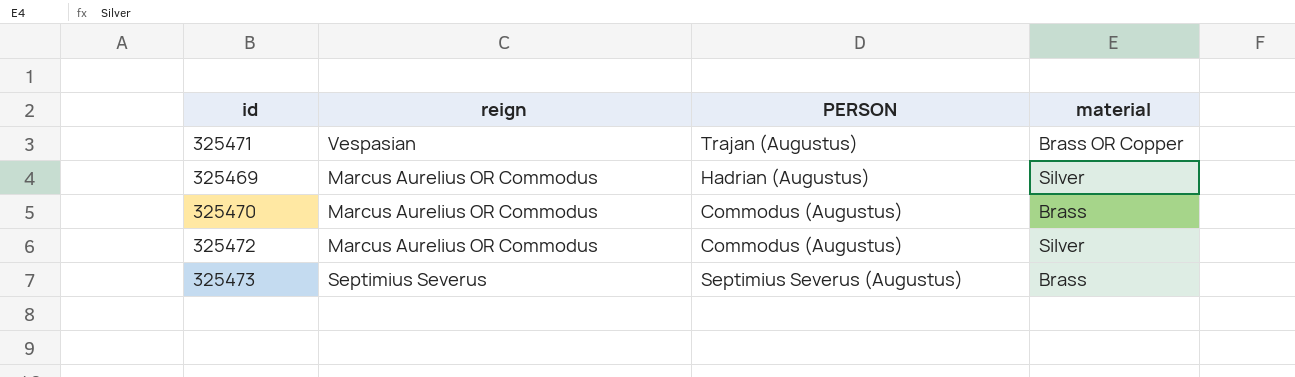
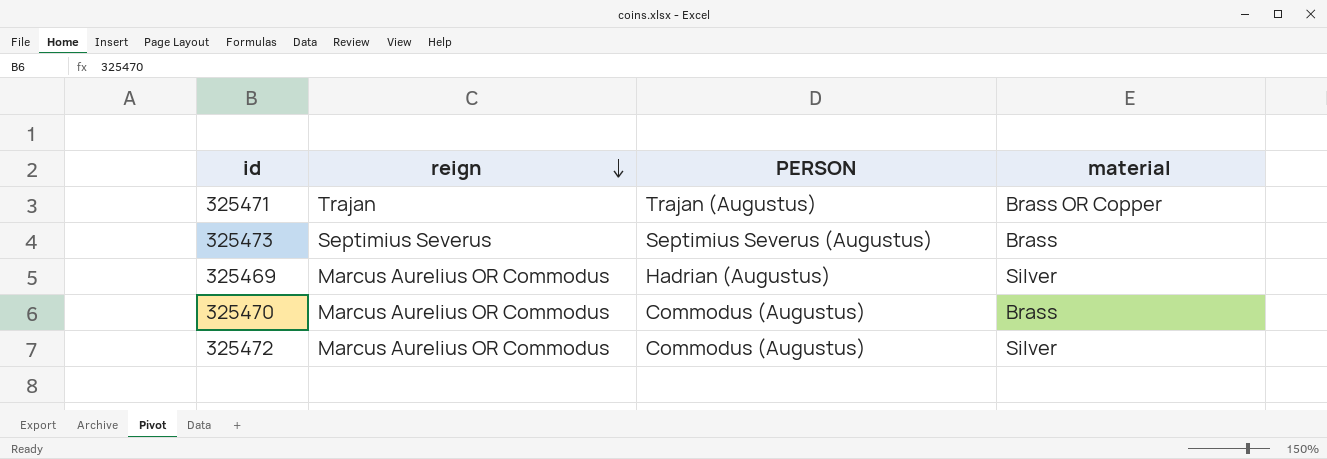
row order: none -> reign descending
325471 | reign: Vespasian -> Trajan

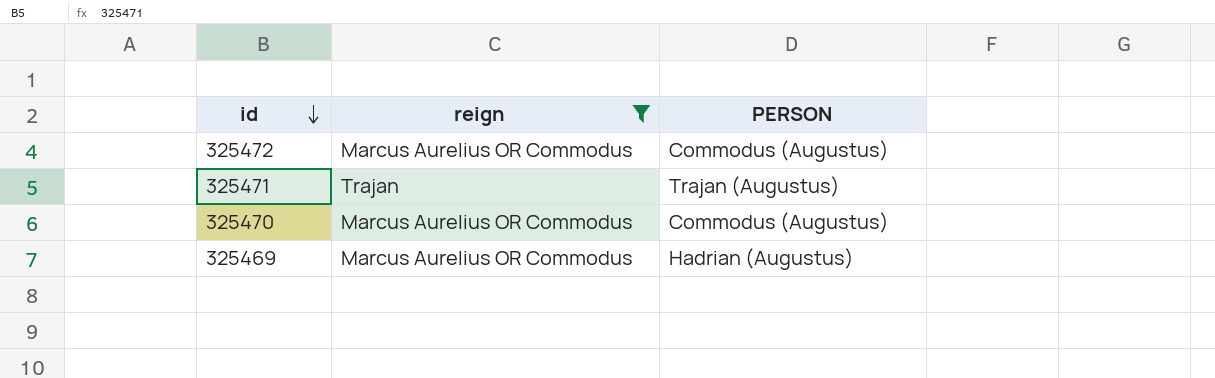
filter: none -> reign != Septimius Severus
row order: reign descending -> id descending
column material | position: 4 -> none

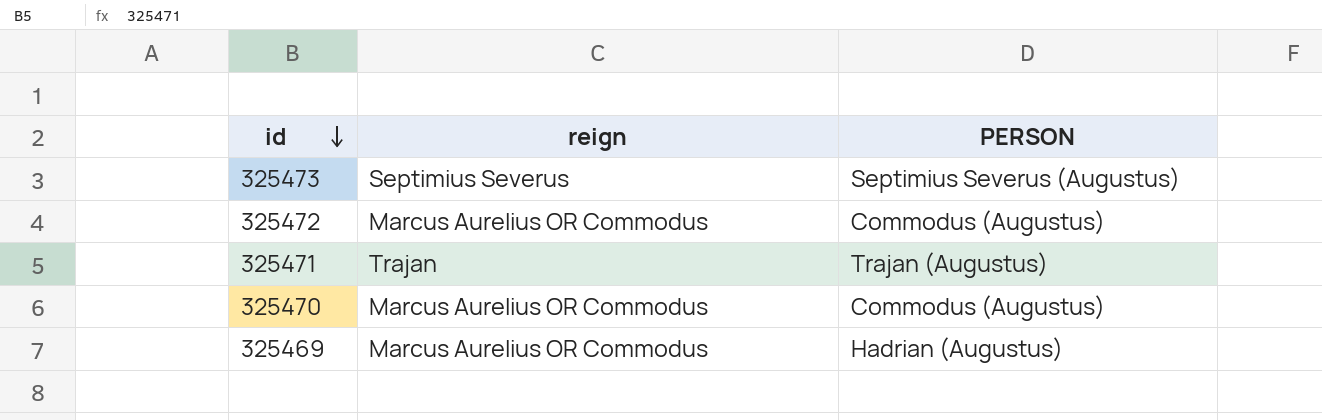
filter: reign != Septimius Severus -> none

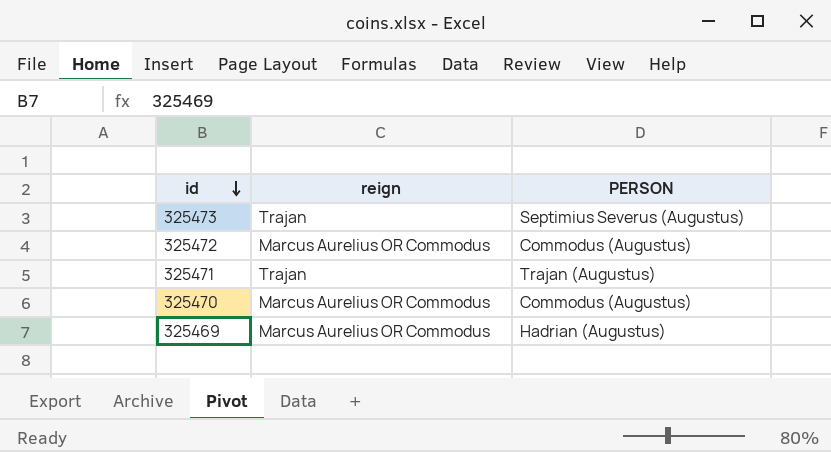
325473 | reign: Septimius Severus -> Trajan

